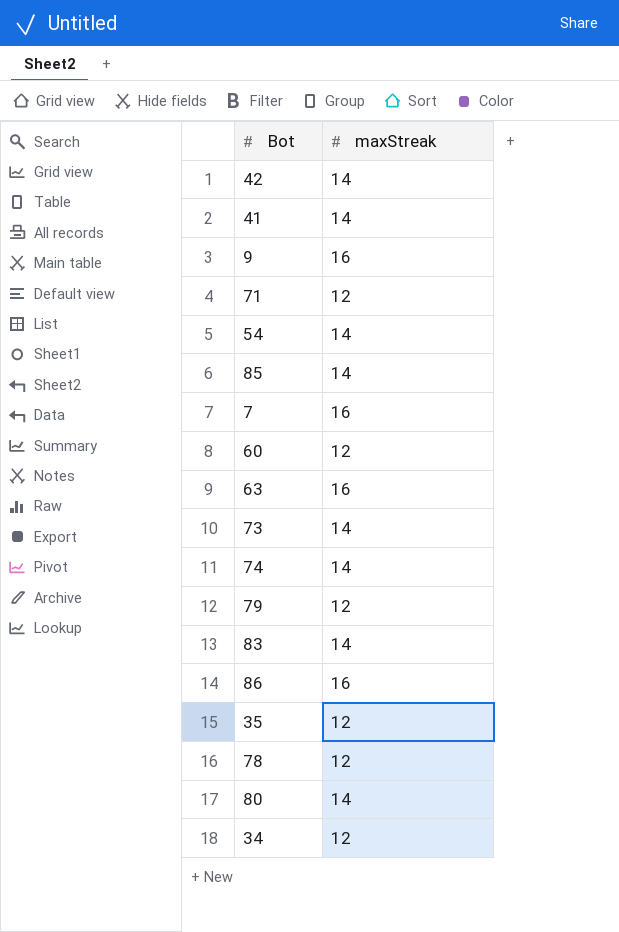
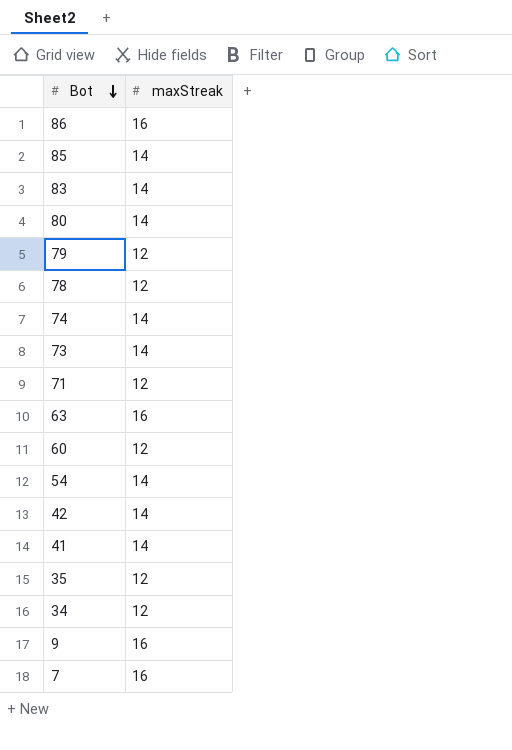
row order: none -> Bot descending

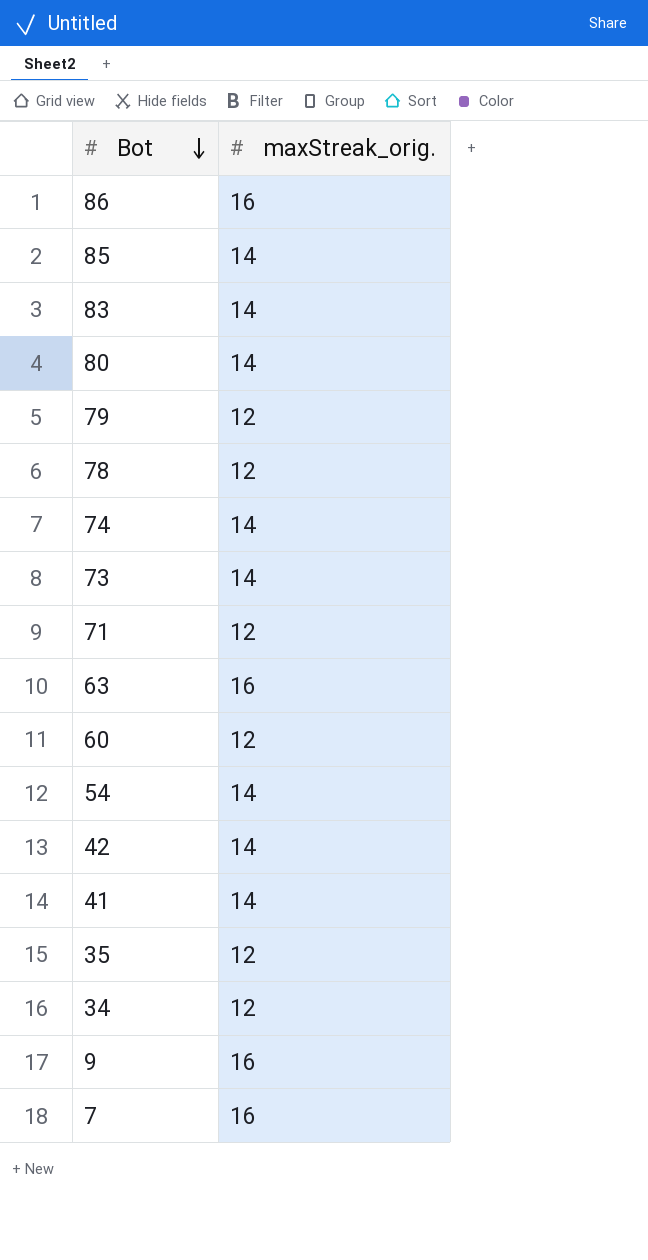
column name: maxStreak -> maxStreak_orig.

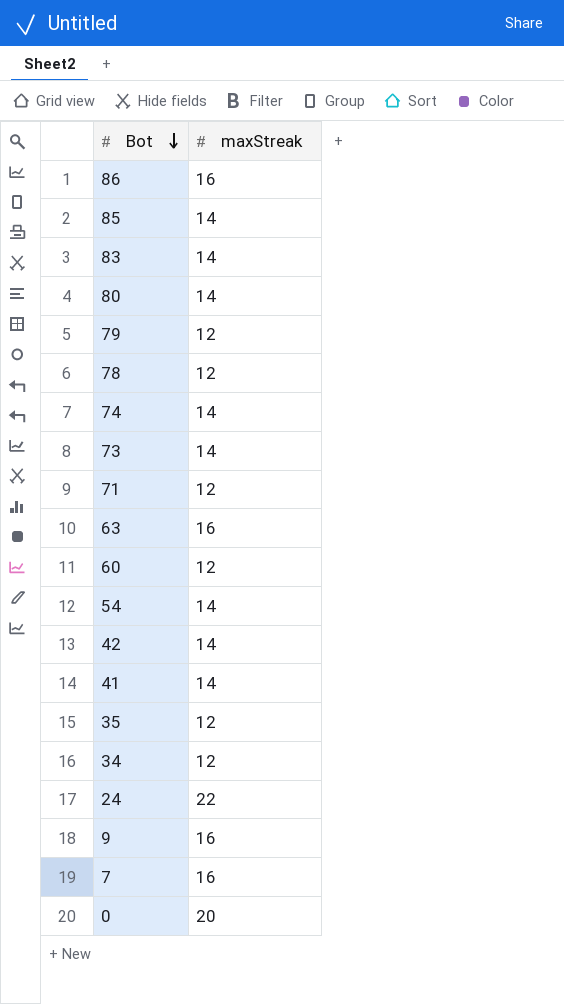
column name: maxStreak_orig. -> maxStreak
row 24: none -> 22
row 0: none -> 20

